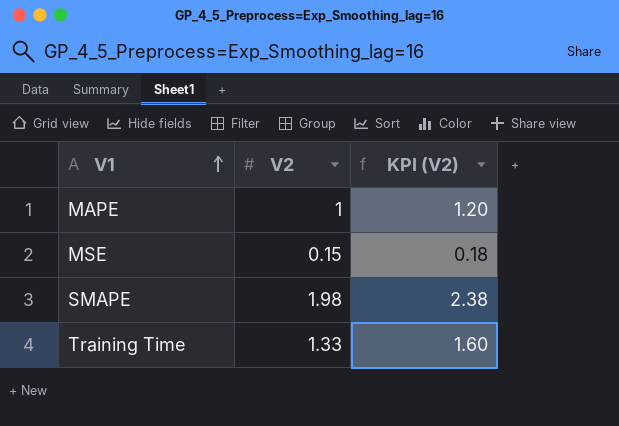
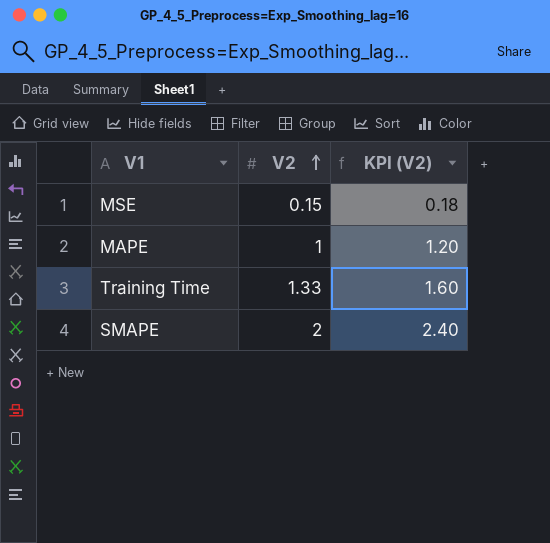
row order: V1 ascending -> V2 ascending
SMAPE | V2: 1.98 -> 2
SMAPE | KPI (V2): 2.38 -> 2.40

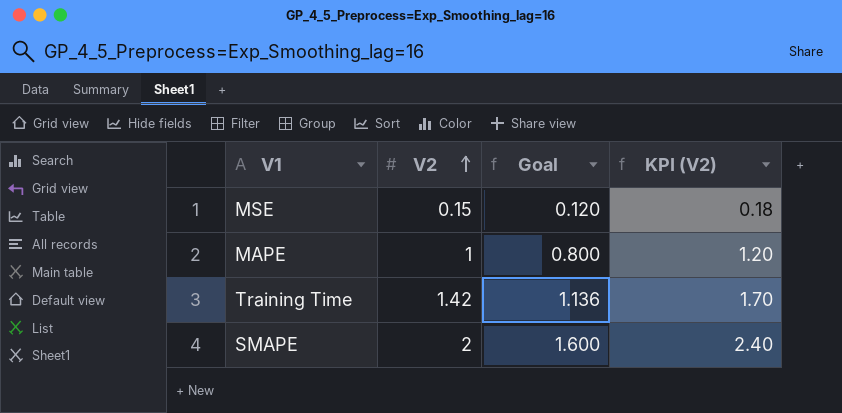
column Goal | formula: none -> [V2] * 0.8
Training Time | V2: 1.33 -> 1.42
Training Time | KPI (V2): 1.60 -> 1.70

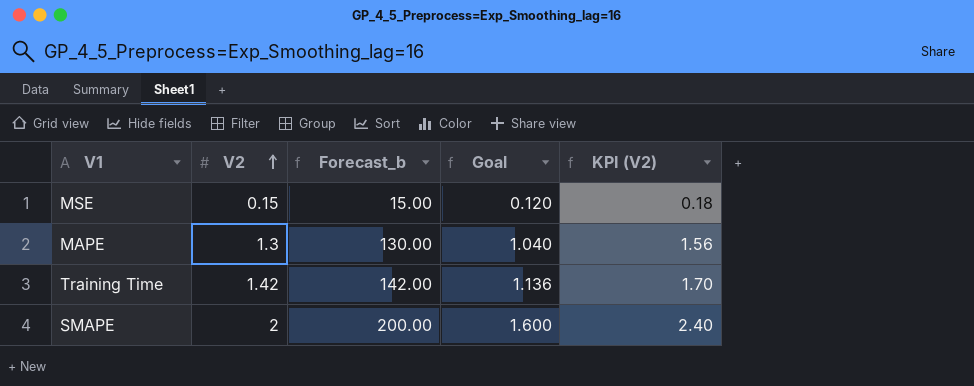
column Forecast_b | formula: none -> [V2] * 100
MAPE | V2: 1 -> 1.3
MAPE | Goal: 0.800 -> 1.040
MAPE | KPI (V2): 1.20 -> 1.56

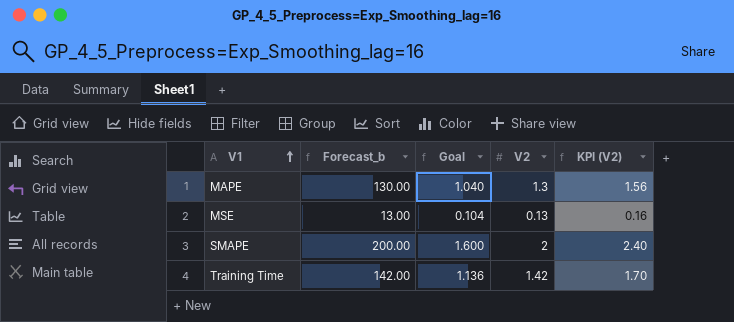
row order: V2 ascending -> V1 ascending
column V2 | position: 2 -> 4
MSE | Forecast_b: 15.00 -> 13.00
MSE | Goal: 0.120 -> 0.104
MSE | V2: 0.15 -> 0.13
MSE | KPI (V2): 0.18 -> 0.16

